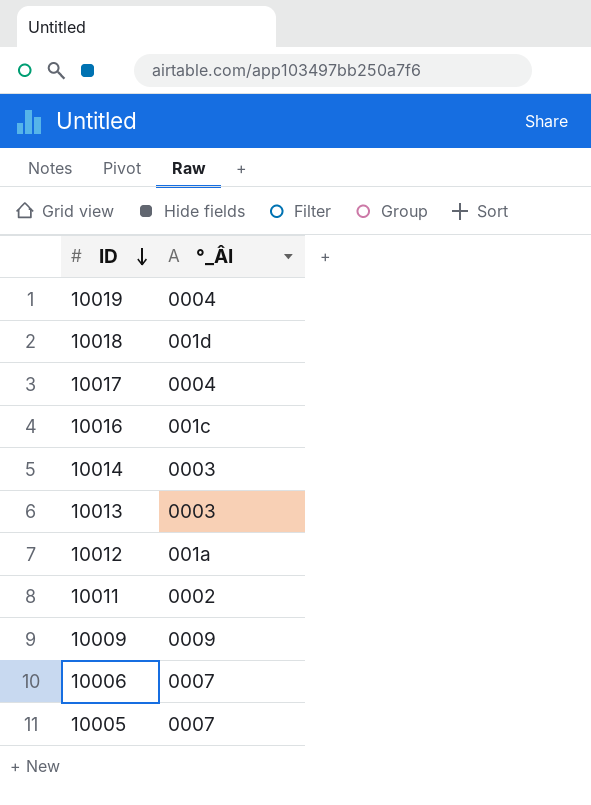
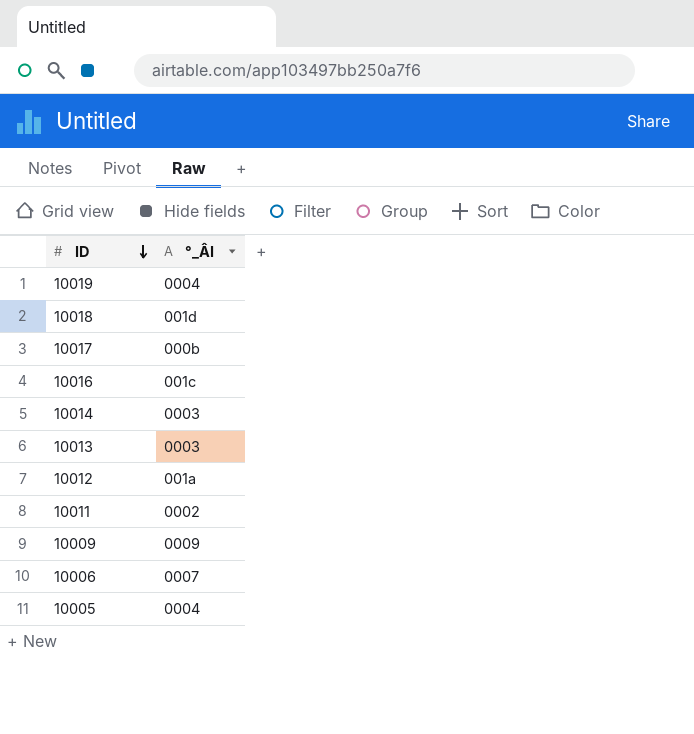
10017 | °_ÂI: 0004 -> 000b
10005 | °_ÂI: 0007 -> 0004

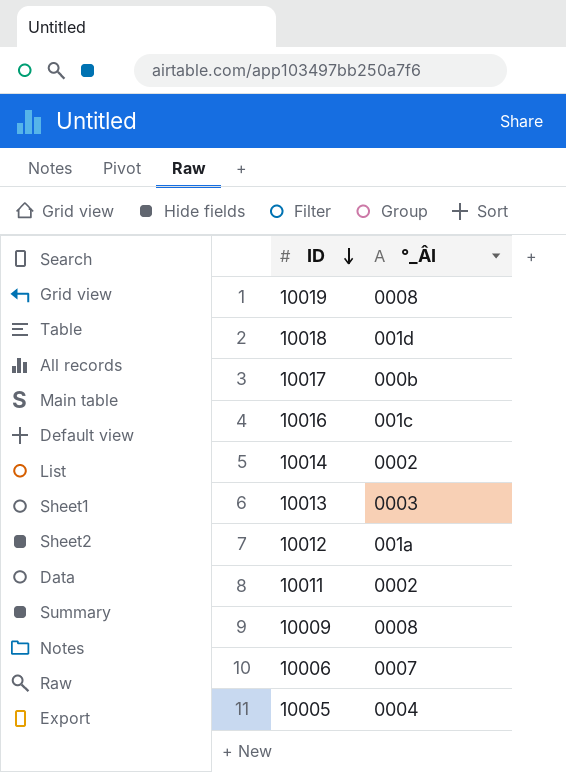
10019 | °_ÂI: 0004 -> 0008
10014 | °_ÂI: 0003 -> 0002
10009 | °_ÂI: 0009 -> 0008

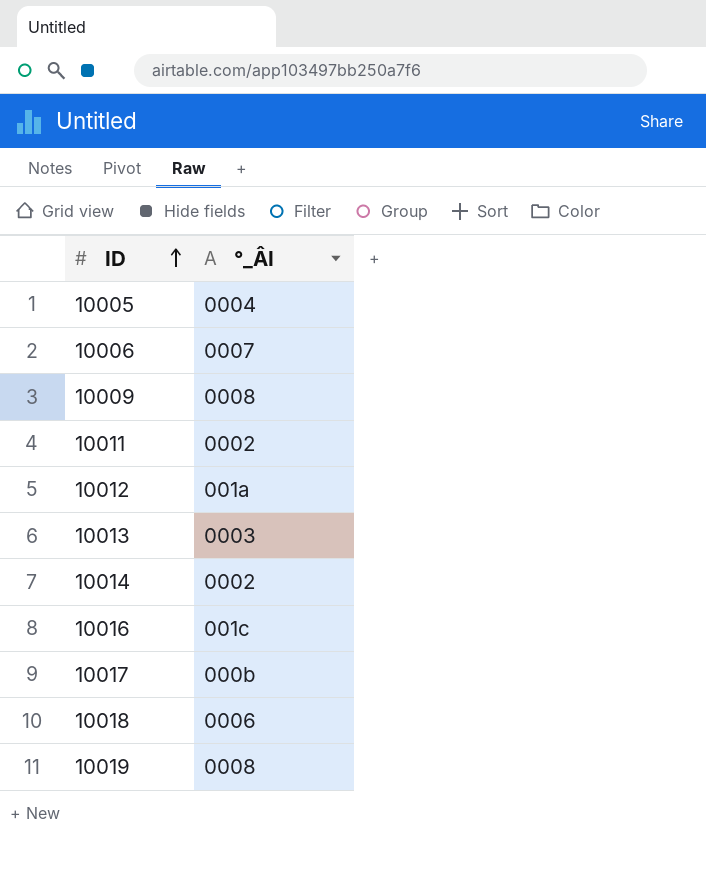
row order: ID descending -> ID ascending
10018 | °_ÂI: 001d -> 0006

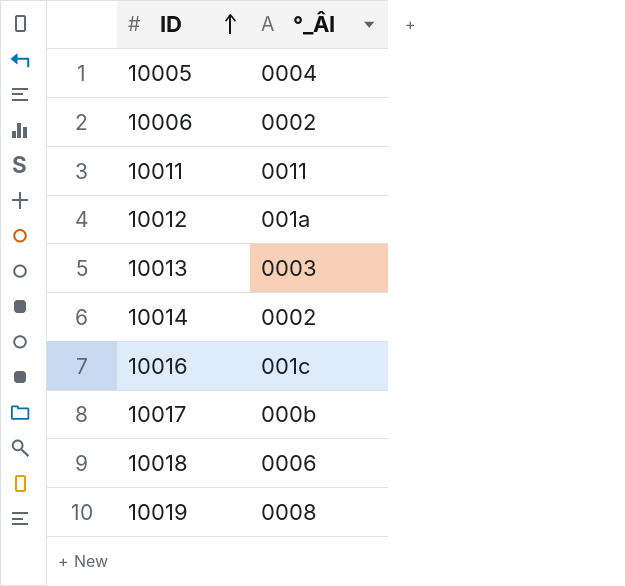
row 10009: 0008 -> none
10006 | °_ÂI: 0007 -> 0002
10011 | °_ÂI: 0002 -> 0011

